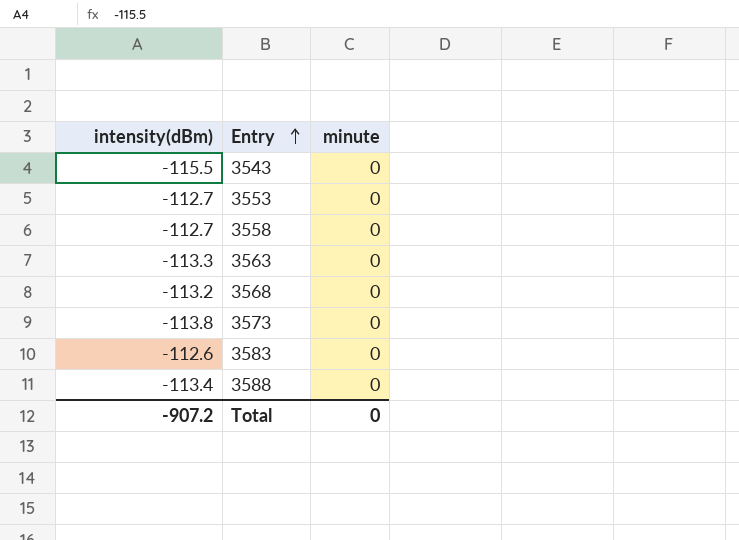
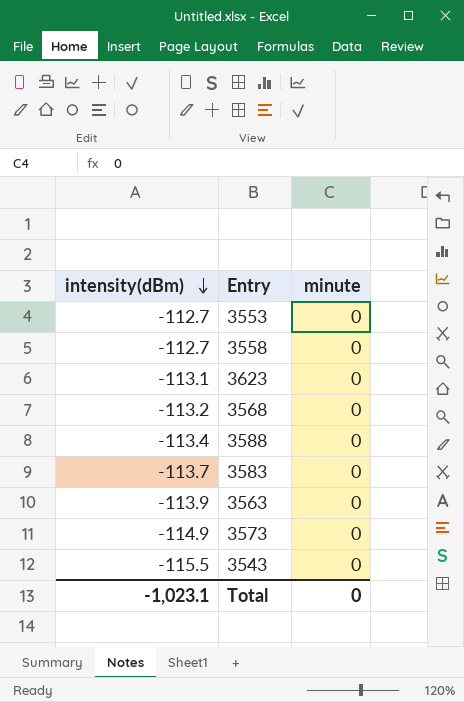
row order: Entry ascending -> intensity(dBm) descending
row 3623: none -> -113.1 | 0
3583 | intensity(dBm): -112.6 -> -113.7
3563 | intensity(dBm): -113.3 -> -113.9
3573 | intensity(dBm): -113.8 -> -114.9
Total | intensity(dBm): -907.2 -> -1,023.1

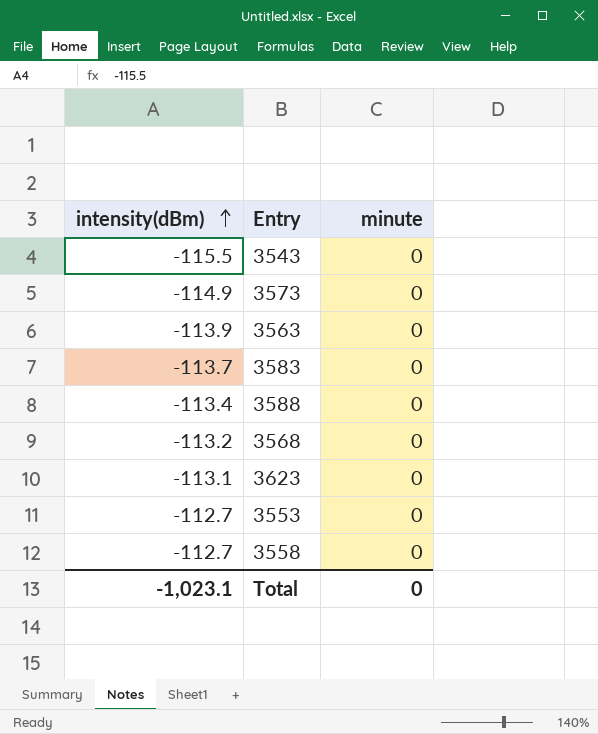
row order: intensity(dBm) descending -> intensity(dBm) ascending

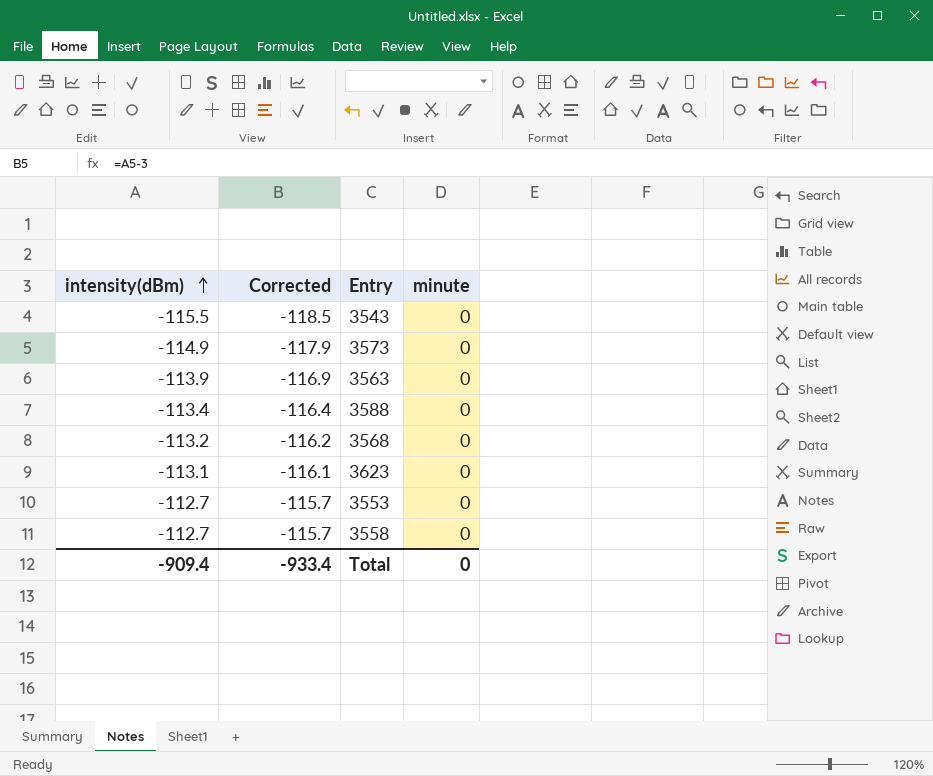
column Corrected | formula: none -> [intensity(dBm)] - 3
row 3583: -113.7 | 0 -> none
Total | intensity(dBm): -1,023.1 -> -909.4

